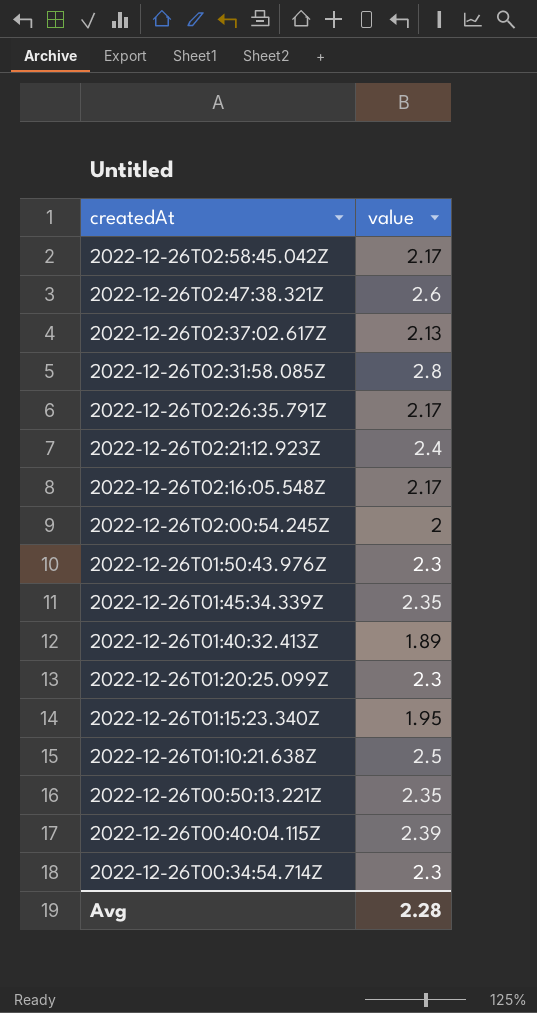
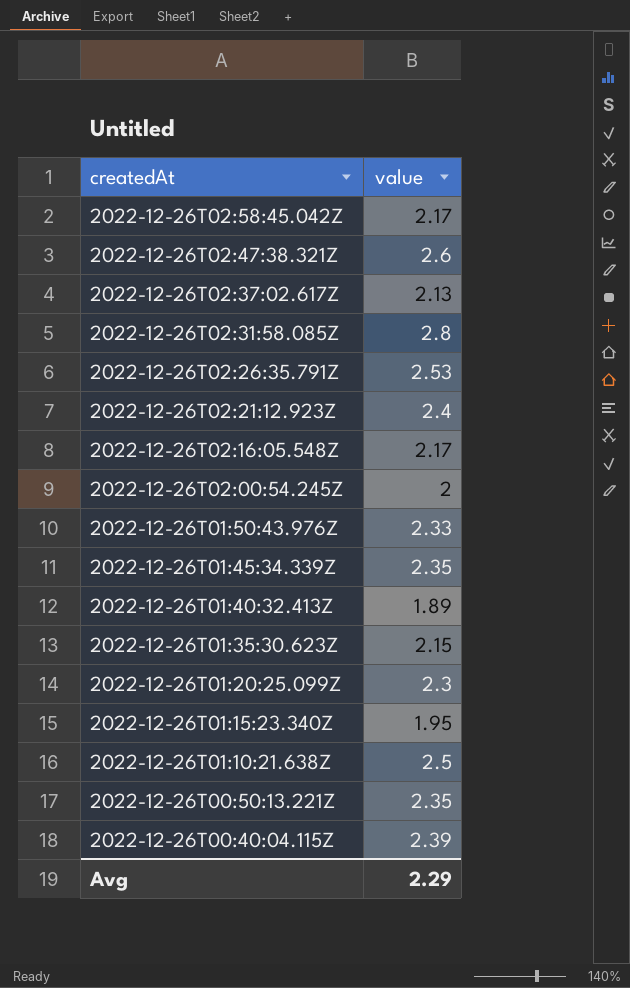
row 2022-12-26T00:34:54.714Z: 2.3 -> none
2022-12-26T02:26:35.791Z | value: 2.17 -> 2.53
2022-12-26T01:50:43.976Z | value: 2.3 -> 2.33
row 2022-12-26T01:35:30.623Z: none -> 2.15
Avg | value: 2.28 -> 2.29

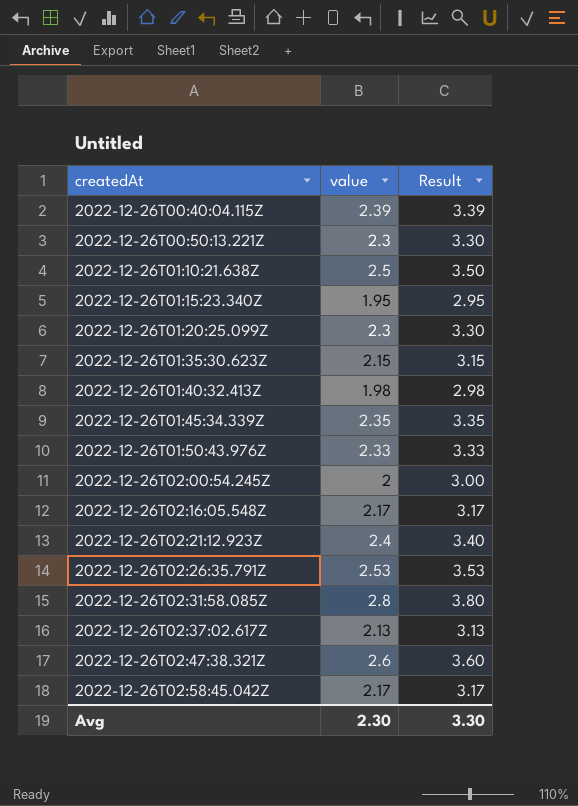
row order: createdAt descending -> createdAt ascending
column Result | formula: none -> [value] + 1
2022-12-26T00:50:13.221Z | value: 2.35 -> 2.3
2022-12-26T01:40:32.413Z | value: 1.89 -> 1.98
Avg | value: 2.29 -> 2.30

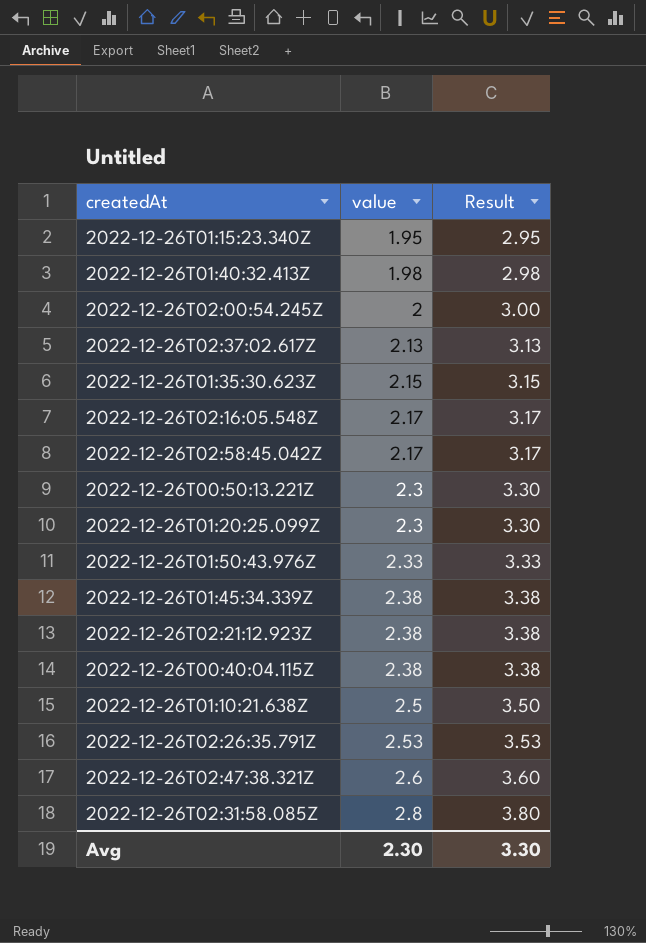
row order: createdAt ascending -> value ascending
2022-12-26T01:45:34.339Z | value: 2.35 -> 2.38
2022-12-26T01:45:34.339Z | Result: 3.35 -> 3.38
2022-12-26T02:21:12.923Z | value: 2.4 -> 2.38
2022-12-26T02:21:12.923Z | Result: 3.40 -> 3.38
2022-12-26T00:40:04.115Z | value: 2.39 -> 2.38
2022-12-26T00:40:04.115Z | Result: 3.39 -> 3.38

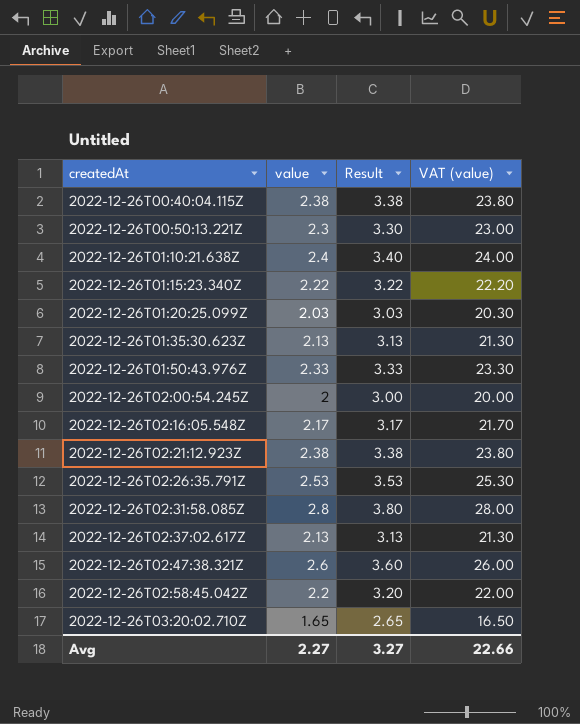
row order: value ascending -> createdAt ascending
column VAT (value) | formula: none -> [value] * 10
row 2022-12-26T01:40:32.413Z: 1.98 | 2.98 -> none
row 2022-12-26T01:45:34.339Z: 2.38 | 3.38 -> none
2022-12-26T01:10:21.638Z | value: 2.5 -> 2.4
2022-12-26T01:10:21.638Z | Result: 3.50 -> 3.40
2022-12-26T01:15:23.340Z | value: 1.95 -> 2.22
2022-12-26T01:15:23.340Z | Result: 2.95 -> 3.22
2022-12-26T01:20:25.099Z | value: 2.3 -> 2.03
2022-12-26T01:20:25.099Z | Result: 3.30 -> 3.03
2022-12-26T01:35:30.623Z | value: 2.15 -> 2.13
2022-12-26T01:35:30.623Z | Result: 3.15 -> 3.13
2022-12-26T02:58:45.042Z | value: 2.17 -> 2.2
2022-12-26T02:58:45.042Z | Result: 3.17 -> 3.20
row 2022-12-26T03:20:02.710Z: none -> 1.65 | 2.65 | 16.50
Avg | value: 2.30 -> 2.27
Avg | Result: 3.30 -> 3.27

